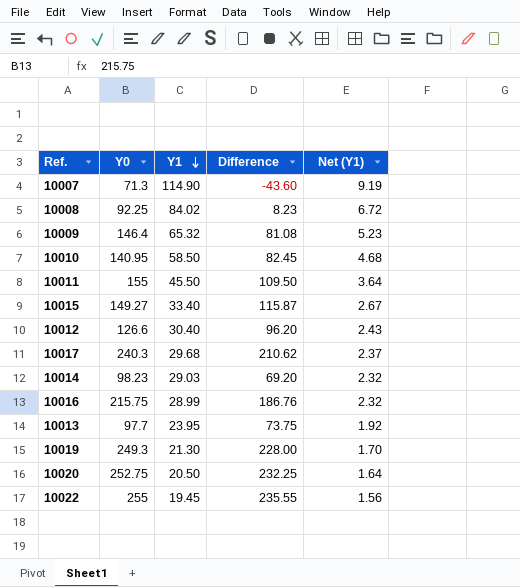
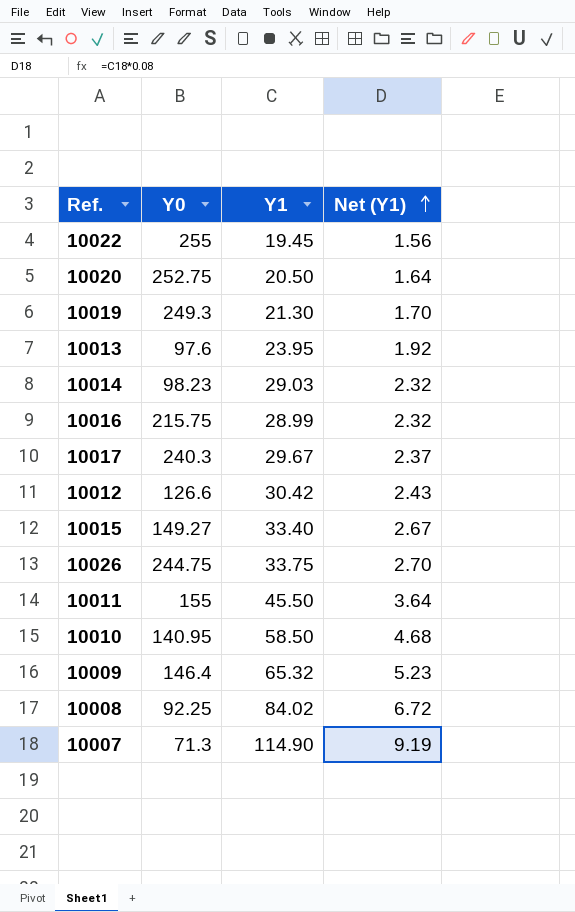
row order: Y1 descending -> Net (Y1) ascending
column Difference | formula: [Y0] - [Y1] -> none
10013 | Y0: 97.7 -> 97.6
10017 | Y1: 29.68 -> 29.67
10012 | Y1: 30.40 -> 30.42
row 10026: none -> 244.75 | 33.75 | 2.70

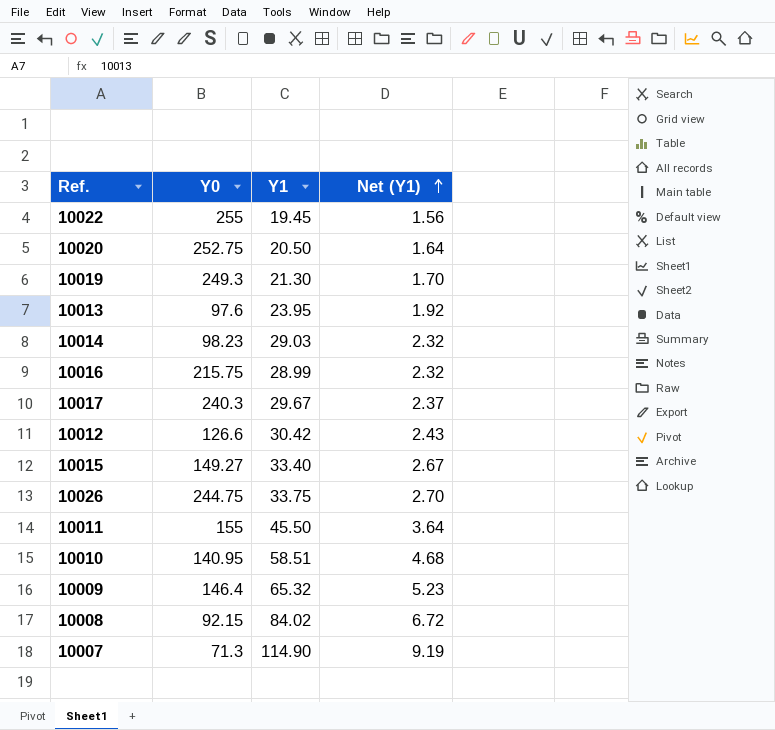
10010 | Y1: 58.50 -> 58.51
10008 | Y0: 92.25 -> 92.15

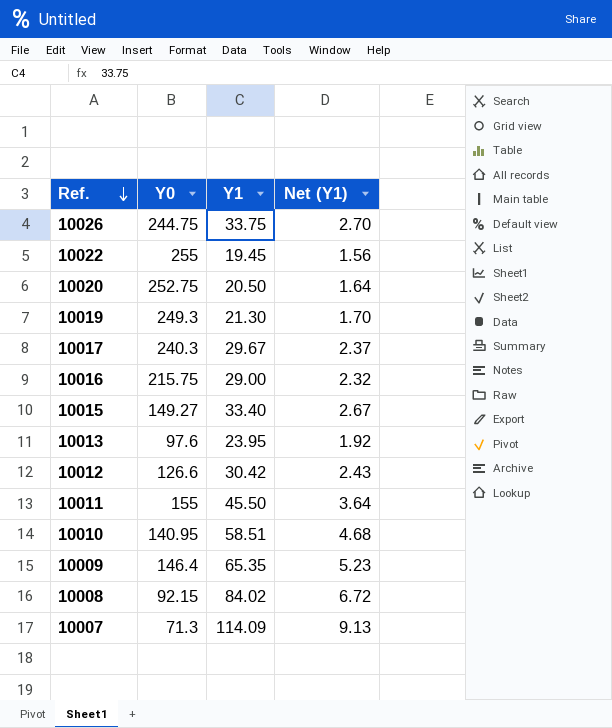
row order: Net (Y1) ascending -> Ref. descending
row 10014: 98.23 | 29.03 | 2.32 -> none
10016 | Y1: 28.99 -> 29.00
10009 | Y1: 65.32 -> 65.35
10007 | Y1: 114.90 -> 114.09
10007 | Net (Y1): 9.19 -> 9.13

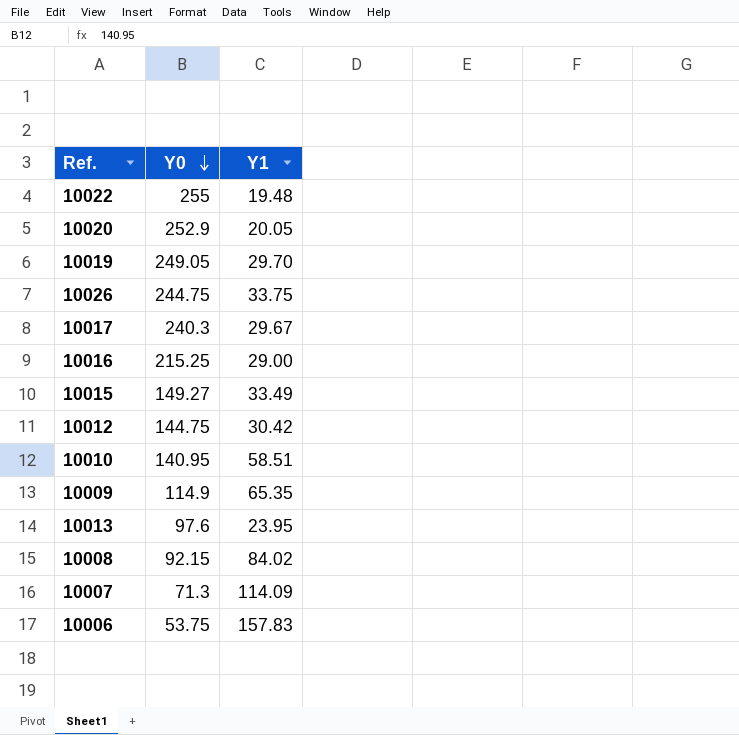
row order: Ref. descending -> Y0 descending
column Net (Y1) | formula: [Y1] * 0.08 -> none
row 10011: 155 | 45.50 | 3.64 -> none
10022 | Y1: 19.45 -> 19.48
10020 | Y0: 252.75 -> 252.9
10020 | Y1: 20.50 -> 20.05
10019 | Y0: 249.3 -> 249.05
10019 | Y1: 21.30 -> 29.70
10016 | Y0: 215.75 -> 215.25
10015 | Y1: 33.40 -> 33.49
10012 | Y0: 126.6 -> 144.75
10009 | Y0: 146.4 -> 114.9
row 10006: none -> 53.75 | 157.83

